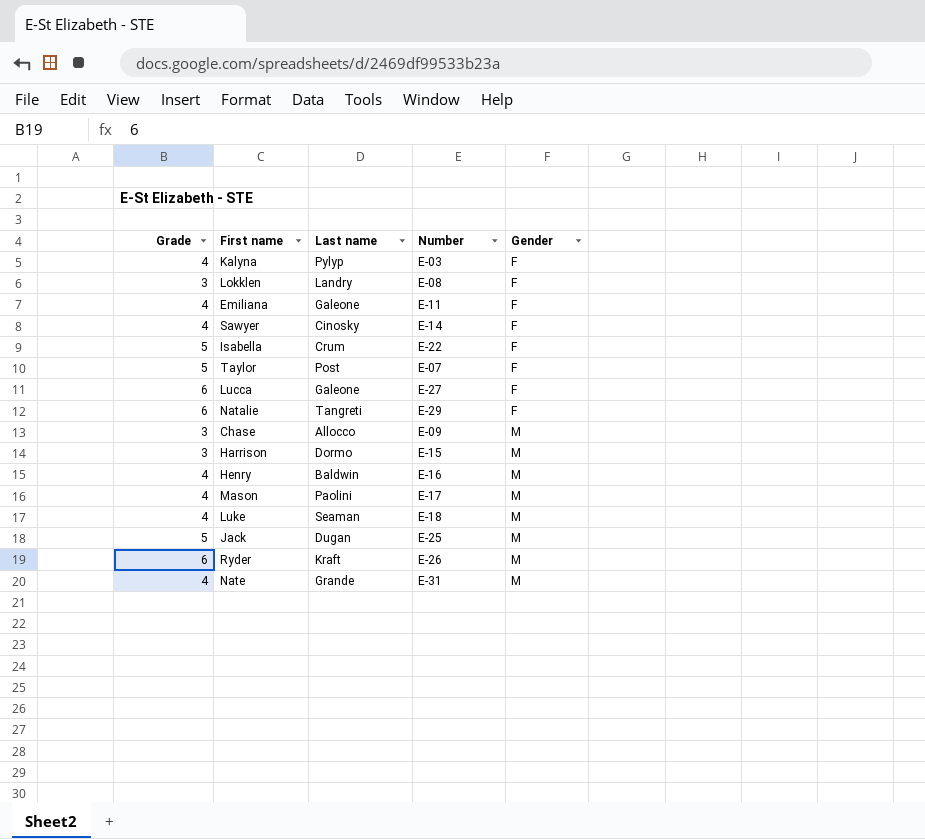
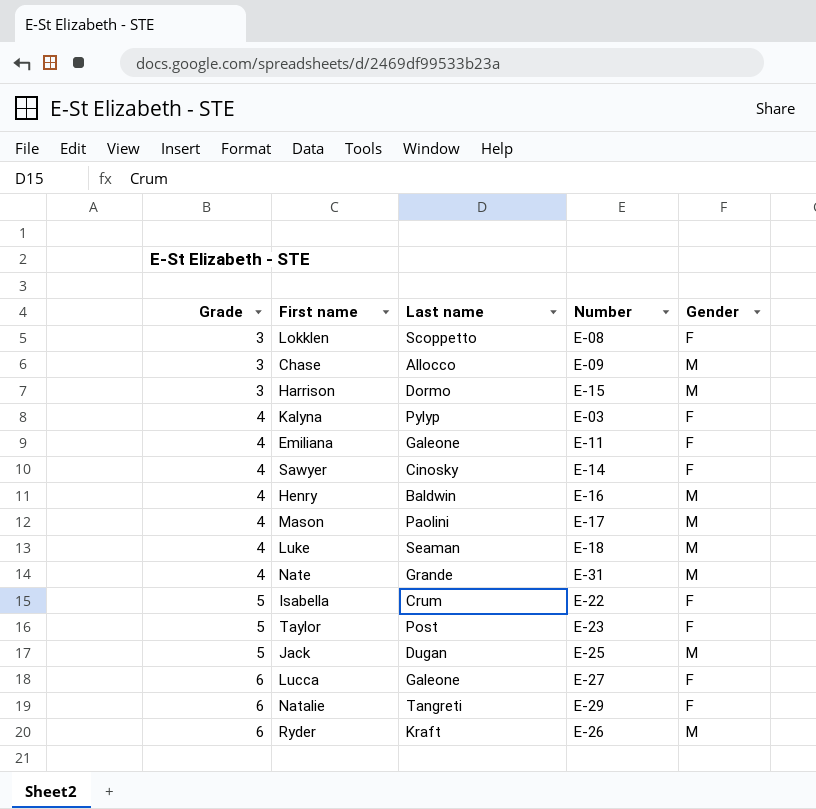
row order: Gender ascending -> Grade ascending
Lokklen | Last name: Landry -> Scoppetto
Taylor | Number: E-07 -> E-23

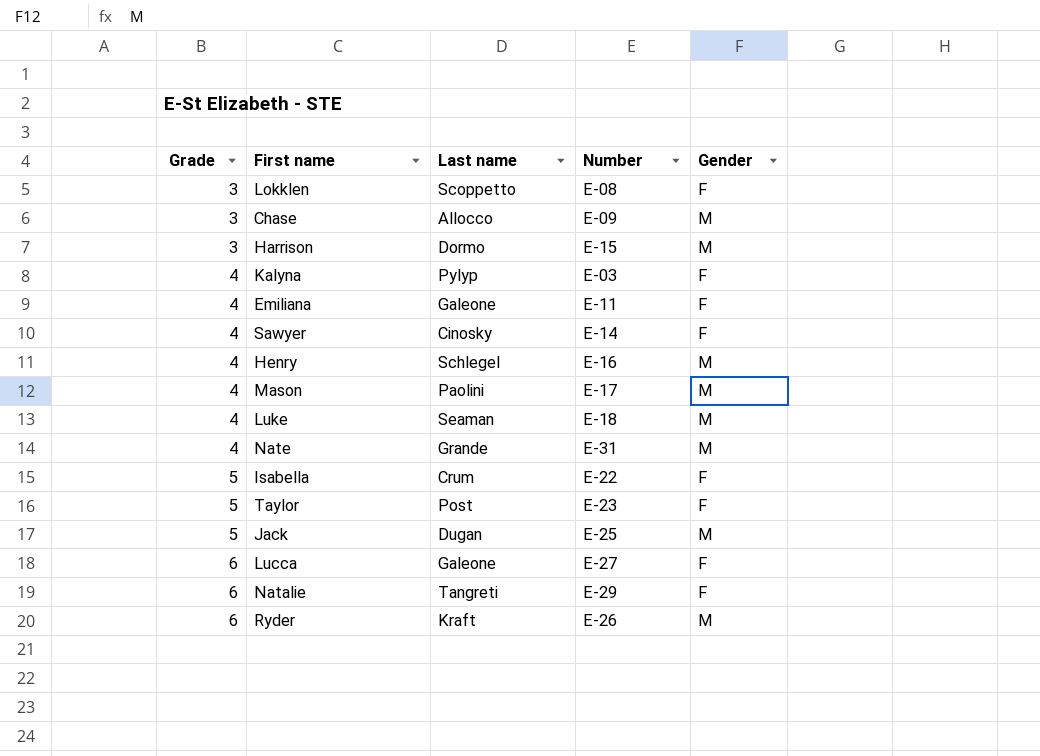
Henry | Last name: Baldwin -> Schlegel

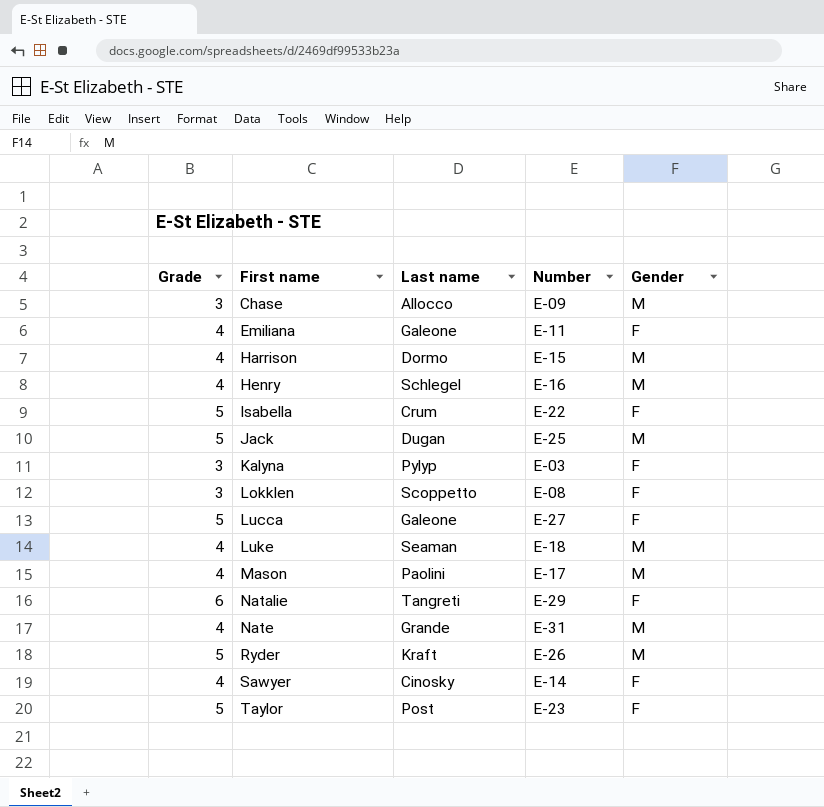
row order: Grade ascending -> First name ascending
Harrison | Grade: 3 -> 4
Kalyna | Grade: 4 -> 3
Lucca | Grade: 6 -> 5
Ryder | Grade: 6 -> 5

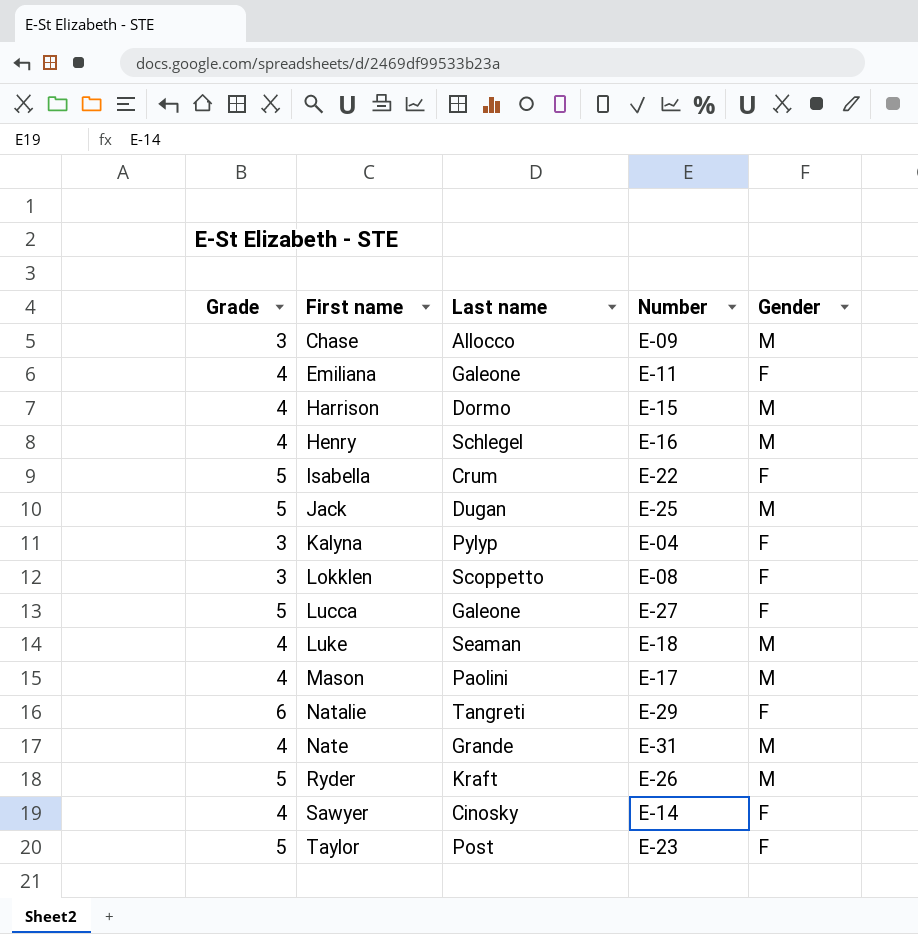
Kalyna | Number: E-03 -> E-04

